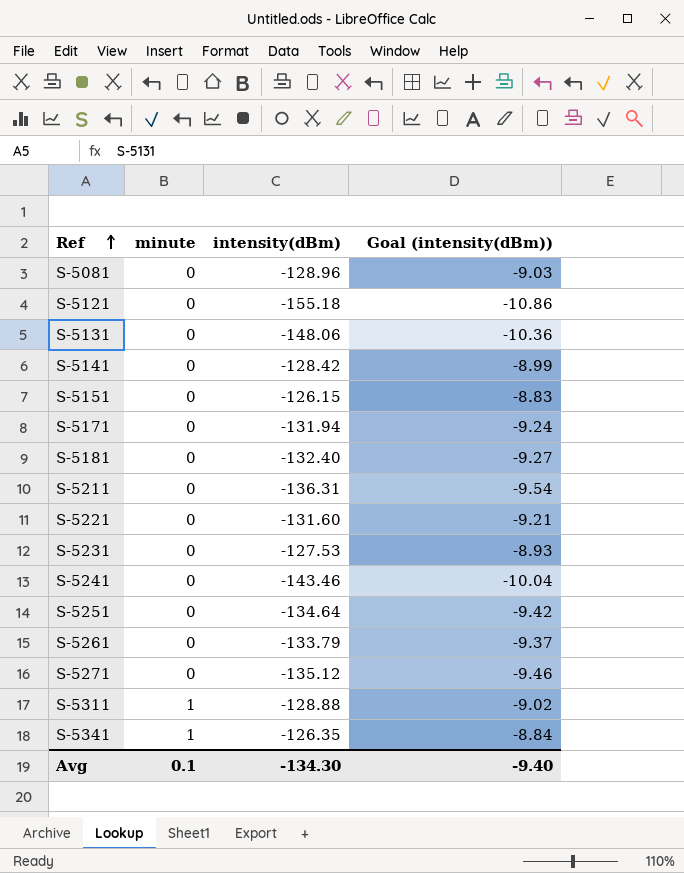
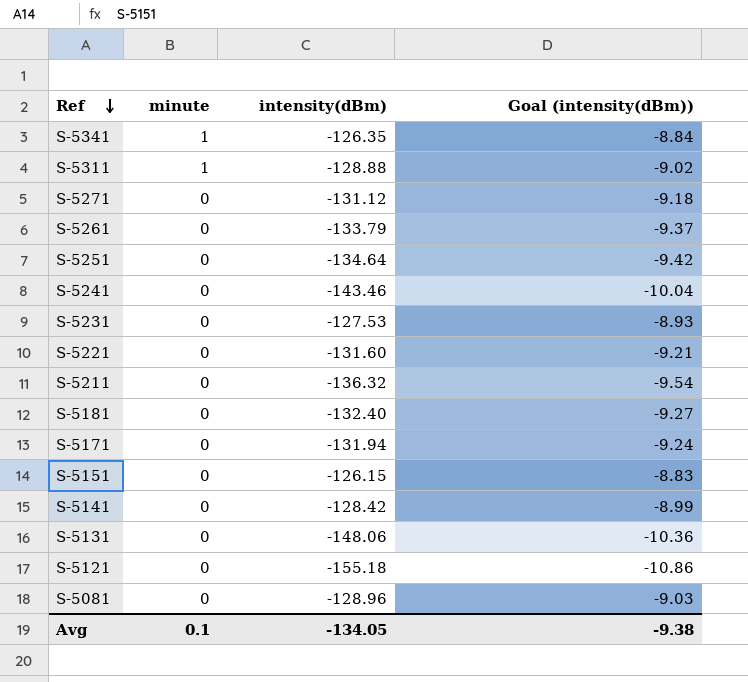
row order: Ref ascending -> Ref descending
S-5271 | intensity(dBm): -135.12 -> -131.12
S-5271 | Goal (intensity(dBm)): -9.46 -> -9.18
S-5211 | intensity(dBm): -136.31 -> -136.32
Avg | intensity(dBm): -134.30 -> -134.05
Avg | Goal (intensity(dBm)): -9.40 -> -9.38

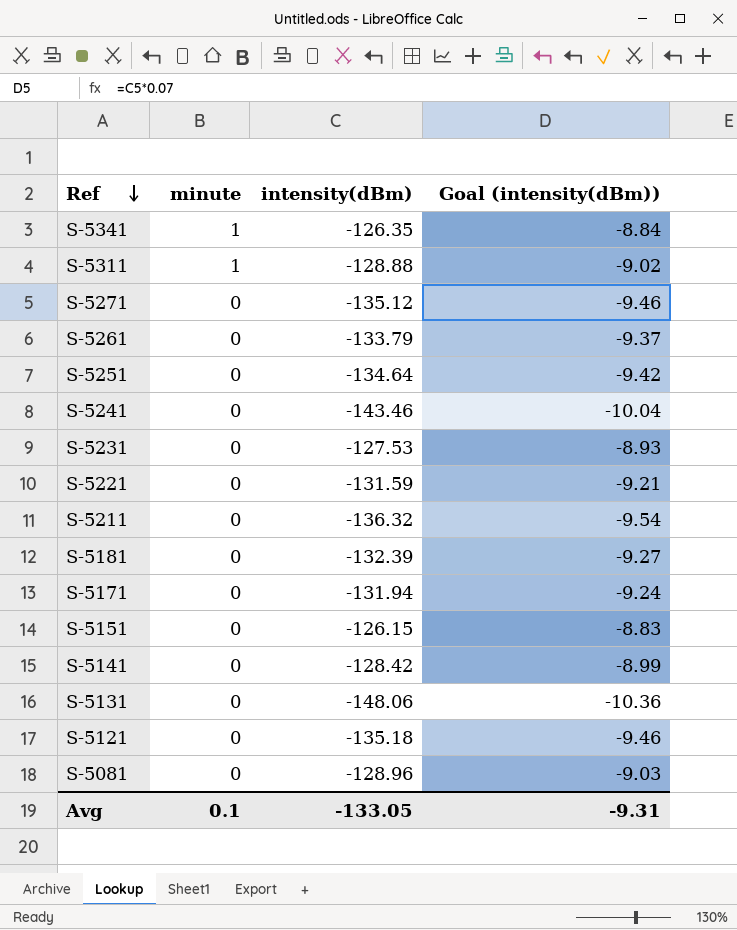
S-5271 | intensity(dBm): -131.12 -> -135.12
S-5271 | Goal (intensity(dBm)): -9.18 -> -9.46
S-5221 | intensity(dBm): -131.60 -> -131.59
S-5181 | intensity(dBm): -132.40 -> -132.39
S-5121 | intensity(dBm): -155.18 -> -135.18
S-5121 | Goal (intensity(dBm)): -10.86 -> -9.46
Avg | intensity(dBm): -134.05 -> -133.05
Avg | Goal (intensity(dBm)): -9.38 -> -9.31

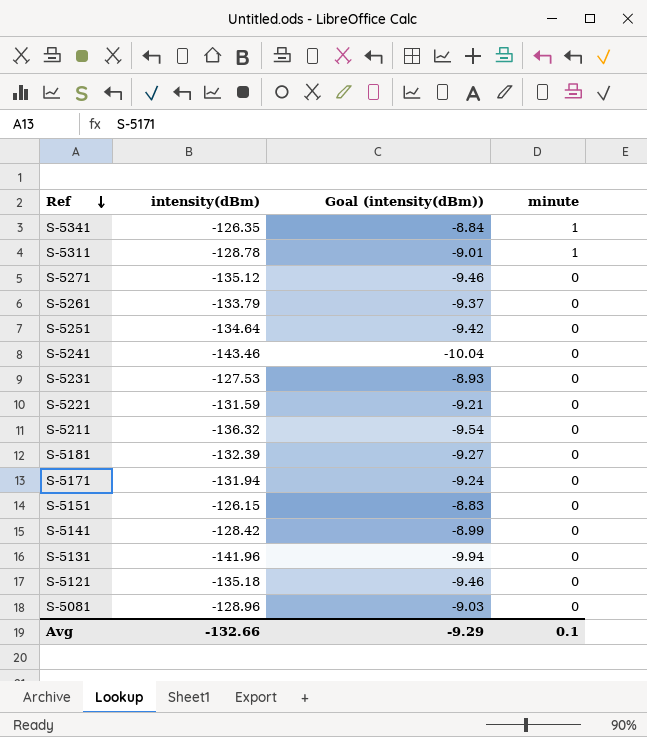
column minute | position: 2 -> 4
S-5311 | intensity(dBm): -128.88 -> -128.78
S-5311 | Goal (intensity(dBm)): -9.02 -> -9.01
S-5131 | intensity(dBm): -148.06 -> -141.96
S-5131 | Goal (intensity(dBm)): -10.36 -> -9.94
Avg | intensity(dBm): -133.05 -> -132.66
Avg | Goal (intensity(dBm)): -9.31 -> -9.29

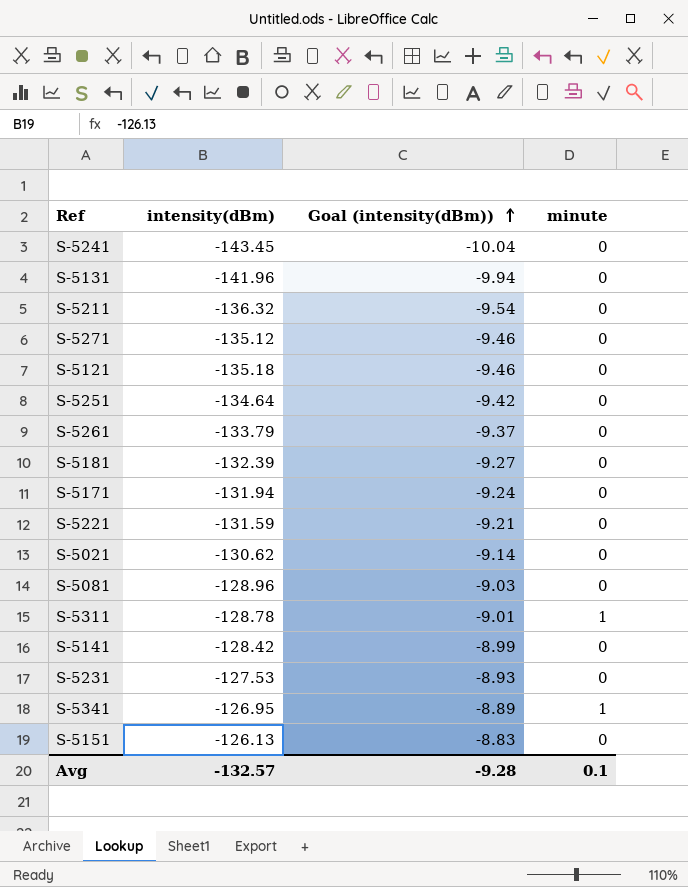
row order: Ref descending -> Goal (intensity(dBm)) ascending
S-5241 | intensity(dBm): -143.46 -> -143.45
row S-5021: none -> -130.62 | -9.14 | 0
S-5341 | intensity(dBm): -126.35 -> -126.95
S-5341 | Goal (intensity(dBm)): -8.84 -> -8.89
S-5151 | intensity(dBm): -126.15 -> -126.13
Avg | intensity(dBm): -132.66 -> -132.57
Avg | Goal (intensity(dBm)): -9.29 -> -9.28

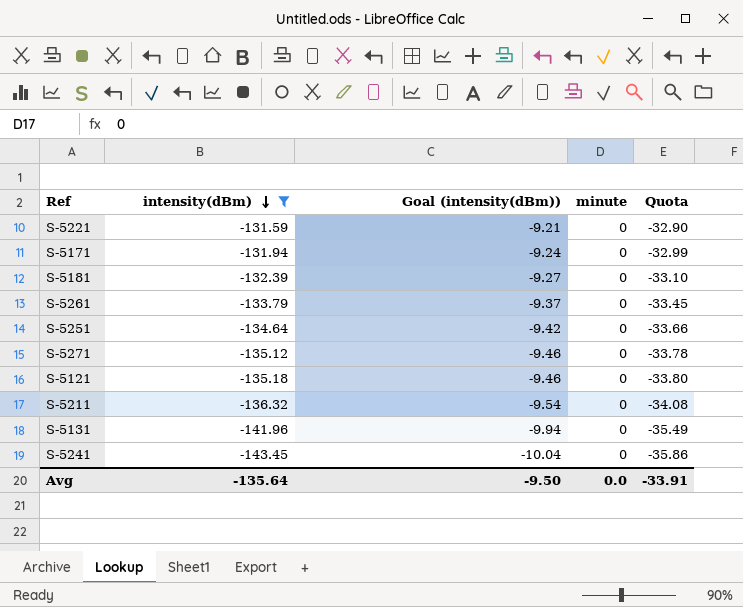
filter: none -> intensity(dBm) <= -131.59
row order: Goal (intensity(dBm)) ascending -> intensity(dBm) descending
column Quota | formula: none -> [intensity(dBm)] * 0.25
Avg | intensity(dBm): -132.57 -> -135.64
Avg | Goal (intensity(dBm)): -9.28 -> -9.50
Avg | minute: 0.1 -> 0.0

